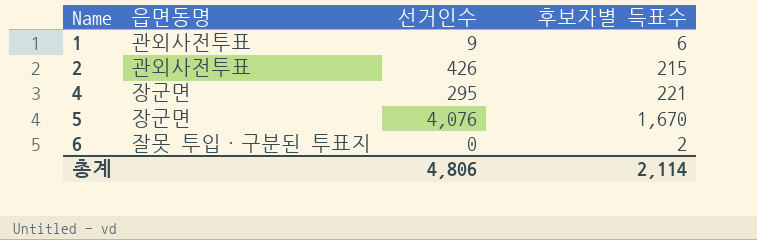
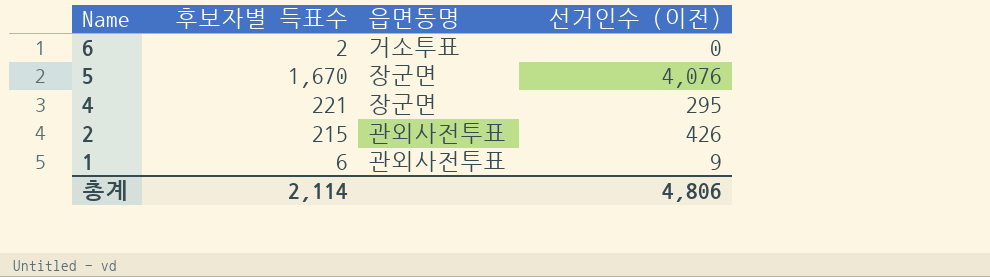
row order: Name ascending -> Name descending
column 후보자별 득표수 | position: 4 -> 2
column name: 선거인수 -> 선거인수 (이전)
6 | 읍면동명: 잘못 투입·구분된 투표지 -> 거소투표

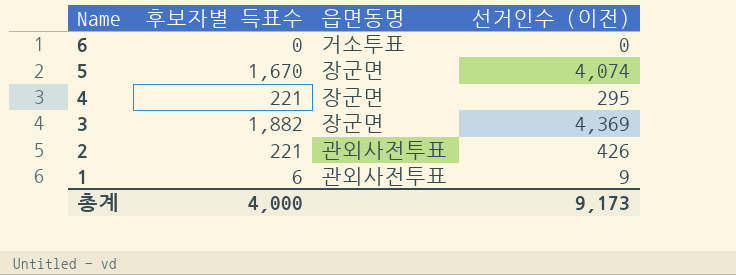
6 | 후보자별 득표수: 2 -> 0
5 | 선거인수 (이전): 4,076 -> 4,074
row 3: none -> 1,882 | 장군면 | 4,369
2 | 후보자별 득표수: 215 -> 221
총계 | 후보자별 득표수: 2,114 -> 4,000
총계 | 선거인수 (이전): 4,806 -> 9,173

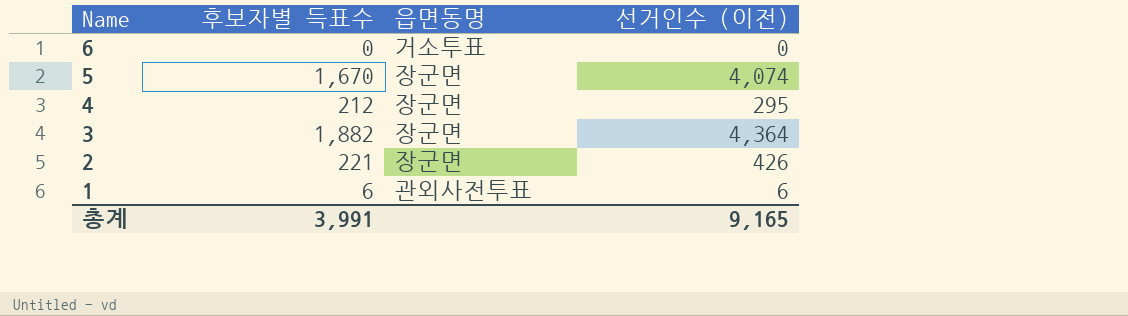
4 | 후보자별 득표수: 221 -> 212
3 | 선거인수 (이전): 4,369 -> 4,364
2 | 읍면동명: 관외사전투표 -> 장군면
1 | 선거인수 (이전): 9 -> 6
총계 | 후보자별 득표수: 4,000 -> 3,991
총계 | 선거인수 (이전): 9,173 -> 9,165

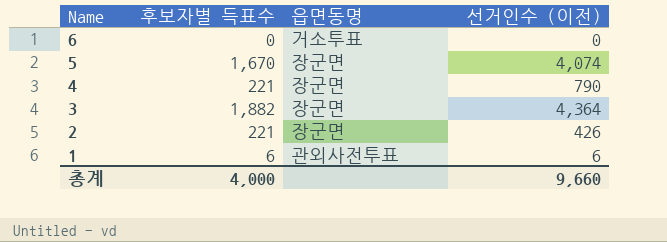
4 | 후보자별 득표수: 212 -> 221
4 | 선거인수 (이전): 295 -> 790
총계 | 후보자별 득표수: 3,991 -> 4,000
총계 | 선거인수 (이전): 9,165 -> 9,660

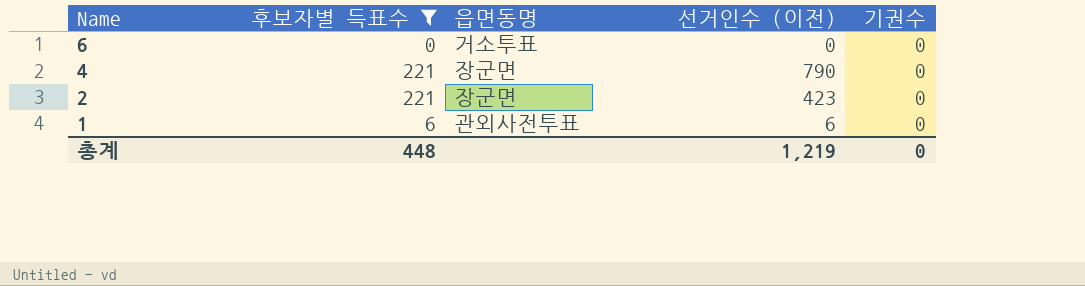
filter: none -> 후보자별 득표수 <= 221
column 기권수 | position: none -> 5
2 | 선거인수 (이전): 426 -> 423
총계 | 후보자별 득표수: 4,000 -> 448
총계 | 선거인수 (이전): 9,660 -> 1,219

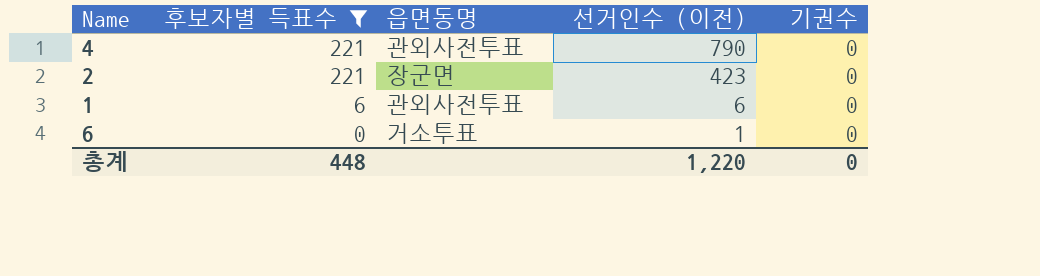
row order: Name descending -> 후보자별 득표수 descending
4 | 읍면동명: 장군면 -> 관외사전투표
6 | 선거인수 (이전): 0 -> 1
총계 | 선거인수 (이전): 1,219 -> 1,220

